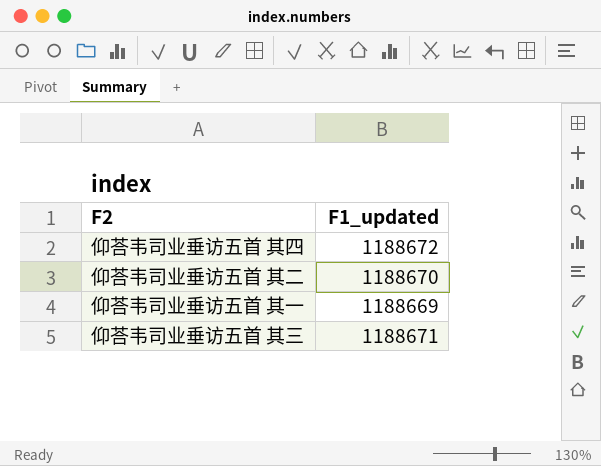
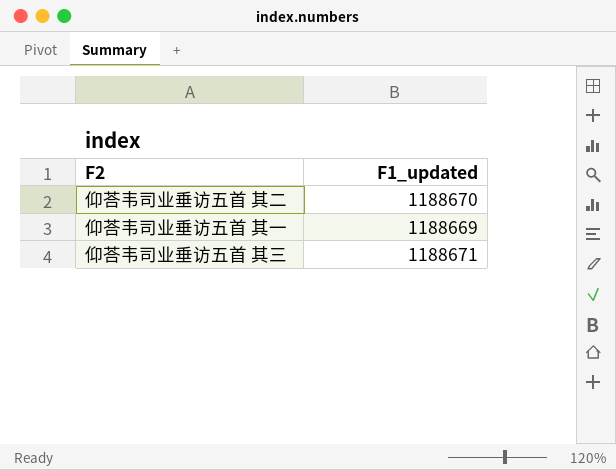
row 仰荅韦司业垂访五首 其四: 1188672 -> none

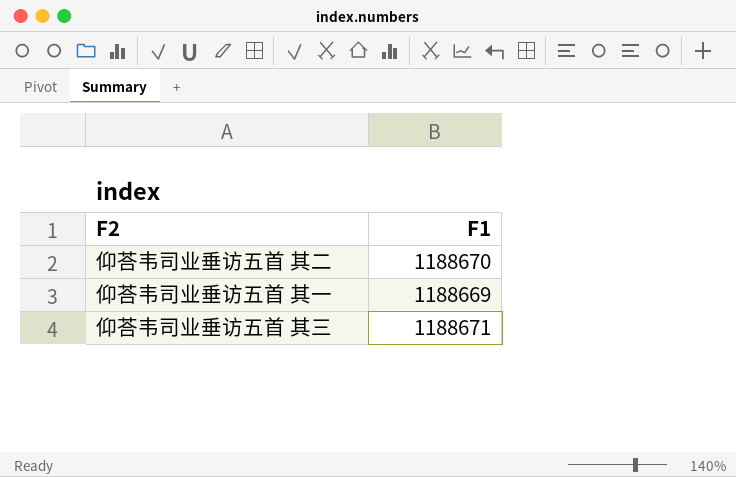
column name: F1_updated -> F1

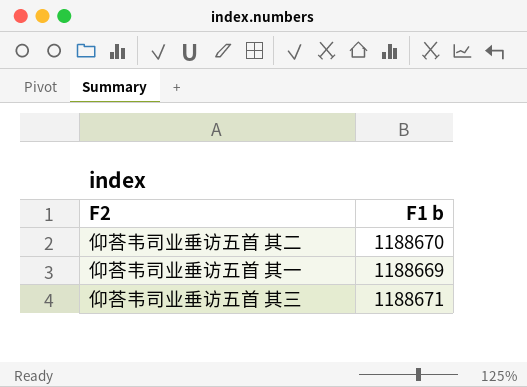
column name: F1 -> F1 b

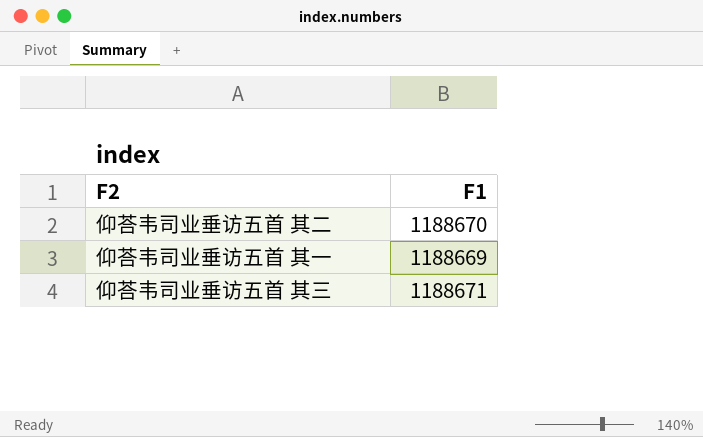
column name: F1 b -> F1

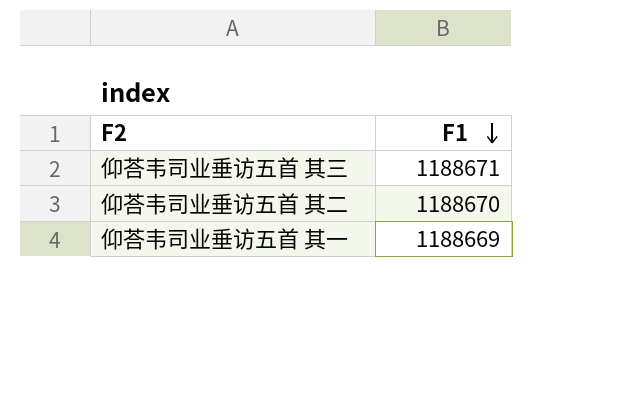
row order: none -> F1 descending

